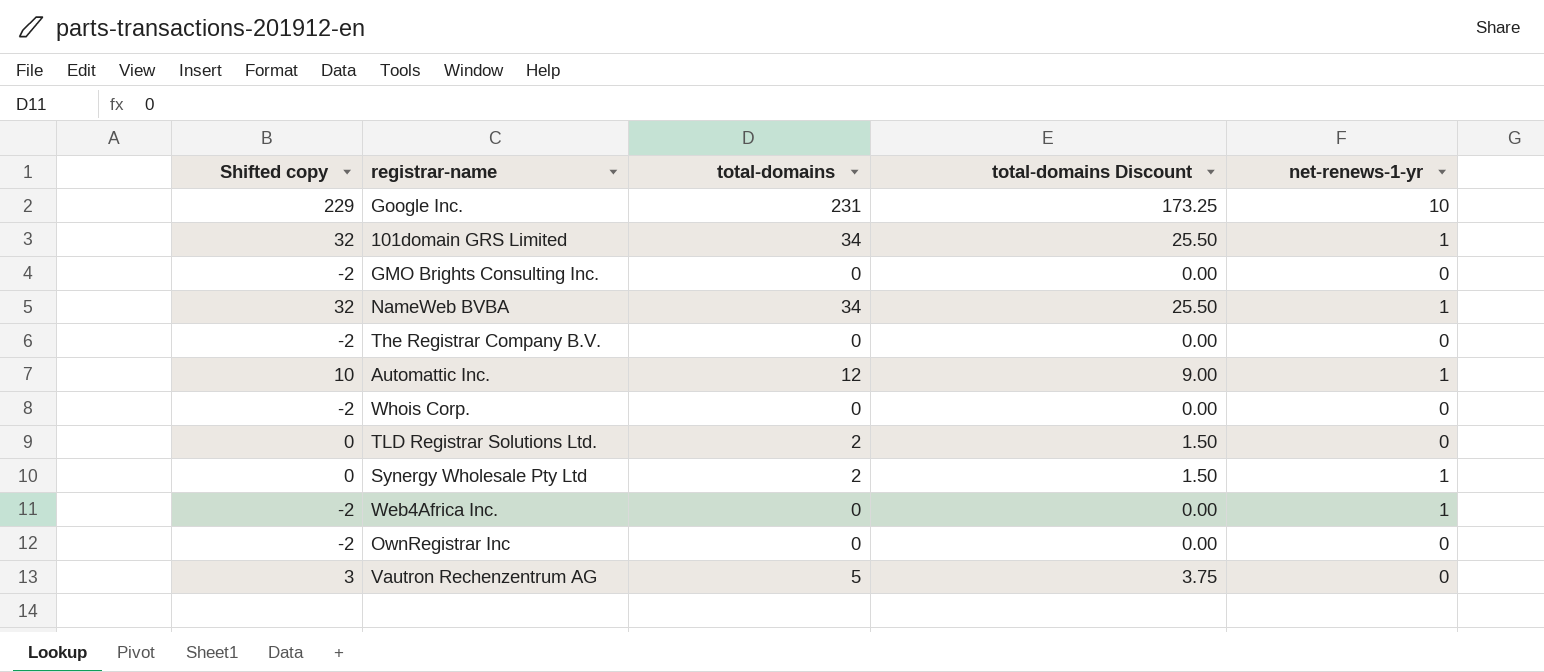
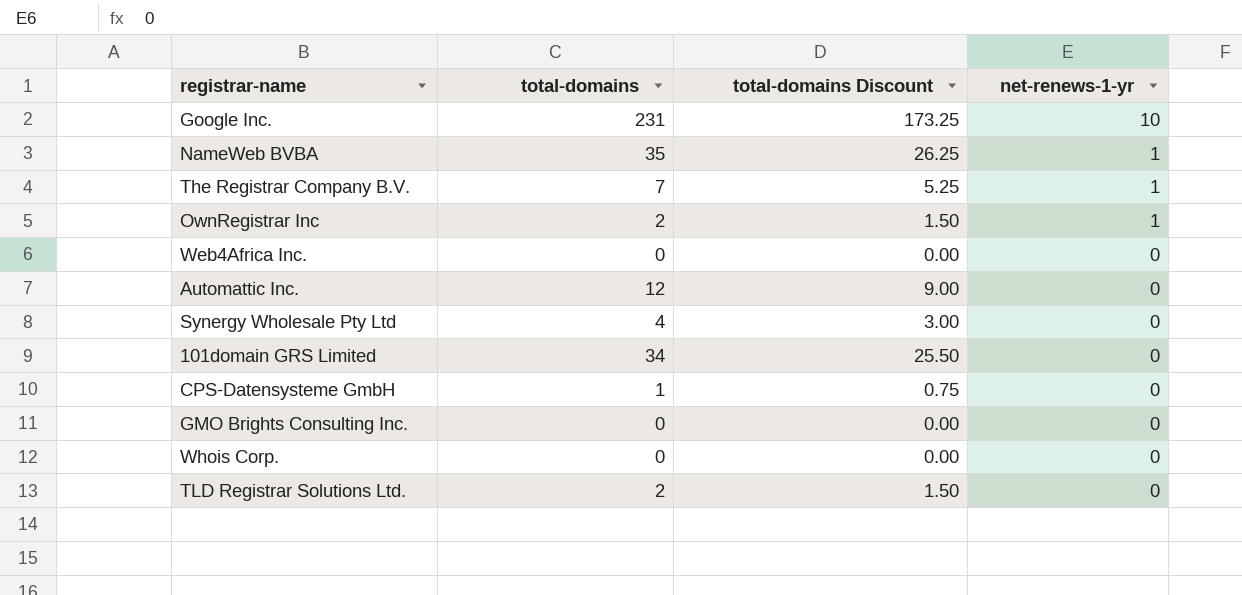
row order: none -> net-renews-1-yr descending
column Shifted copy | formula: [total-domains] - 2 -> none
row Vautron Rechenzentrum AG: 3 | 5 | 3.75 | 0 -> none
NameWeb BVBA | total-domains: 34 -> 35
NameWeb BVBA | total-domains Discount: 25.50 -> 26.25
The Registrar Company B.V. | total-domains: 0 -> 7
The Registrar Company B.V. | total-domains Discount: 0.00 -> 5.25
The Registrar Company B.V. | net-renews-1-yr: 0 -> 1
OwnRegistrar Inc | total-domains: 0 -> 2
OwnRegistrar Inc | total-domains Discount: 0.00 -> 1.50
OwnRegistrar Inc | net-renews-1-yr: 0 -> 1
Web4Africa Inc. | net-renews-1-yr: 1 -> 0
Automattic Inc. | net-renews-1-yr: 1 -> 0
Synergy Wholesale Pty Ltd | total-domains: 2 -> 4
Synergy Wholesale Pty Ltd | total-domains Discount: 1.50 -> 3.00
Synergy Wholesale Pty Ltd | net-renews-1-yr: 1 -> 0
101domain GRS Limited | net-renews-1-yr: 1 -> 0
row CPS-Datensysteme GmbH: none -> 1 | 0.75 | 0

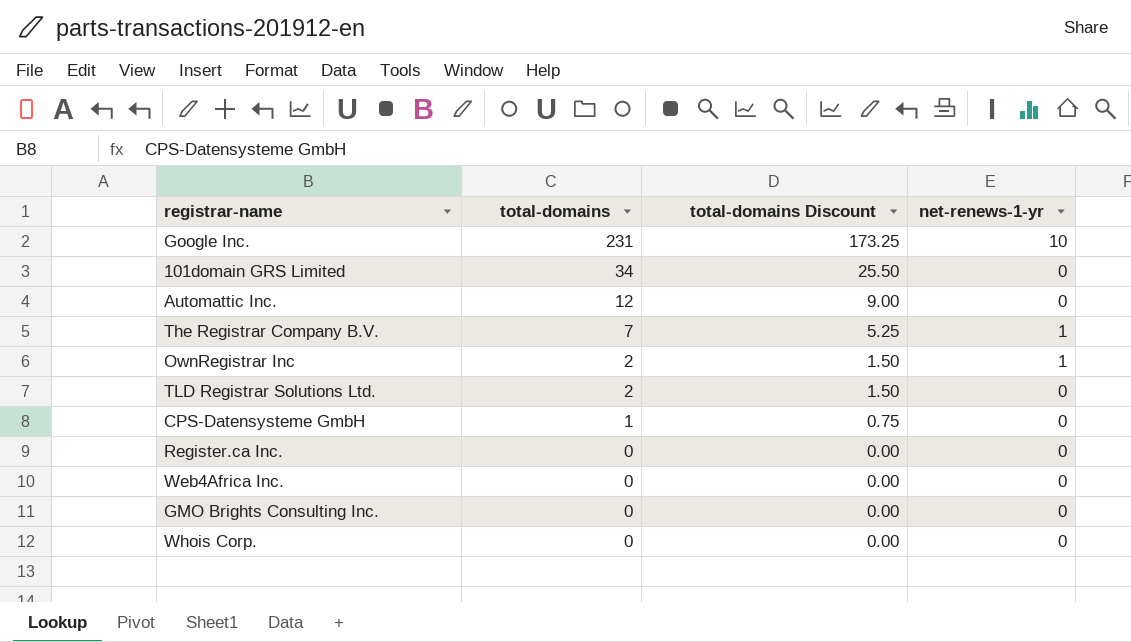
row order: net-renews-1-yr descending -> total-domains descending
row NameWeb BVBA: 35 | 26.25 | 1 -> none
row Synergy Wholesale Pty Ltd: 4 | 3.00 | 0 -> none
row Register.ca Inc.: none -> 0 | 0.00 | 0

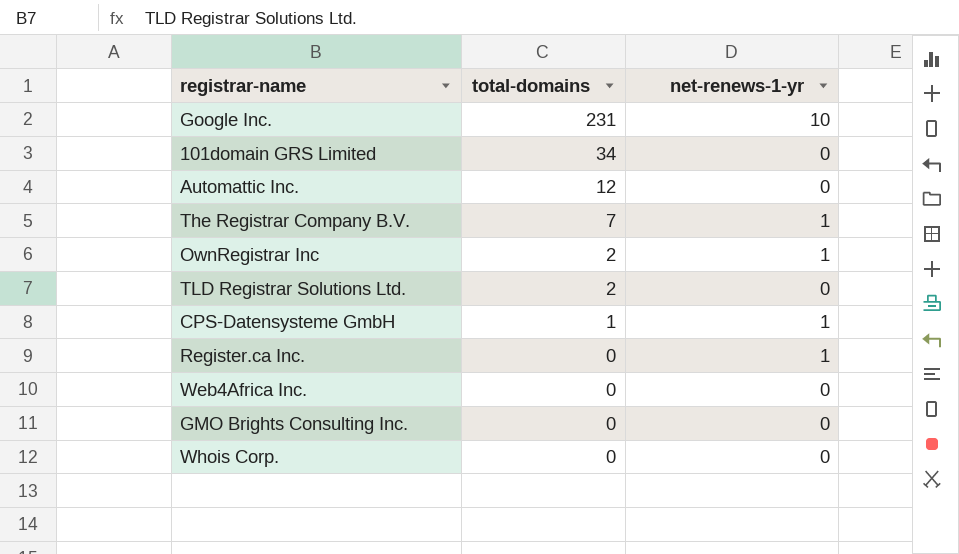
column total-domains Discount | formula: [total-domains] * 0.75 -> none
CPS-Datensysteme GmbH | net-renews-1-yr: 0 -> 1
Register.ca Inc. | net-renews-1-yr: 0 -> 1

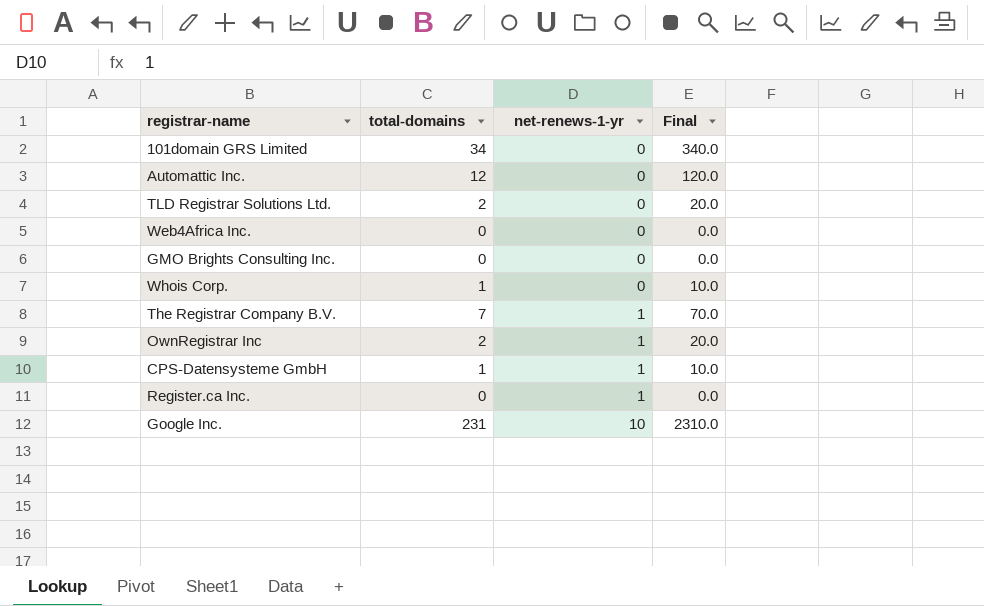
row order: total-domains descending -> net-renews-1-yr ascending
column Final | formula: none -> [total-domains] * 10
Whois Corp. | total-domains: 0 -> 1

